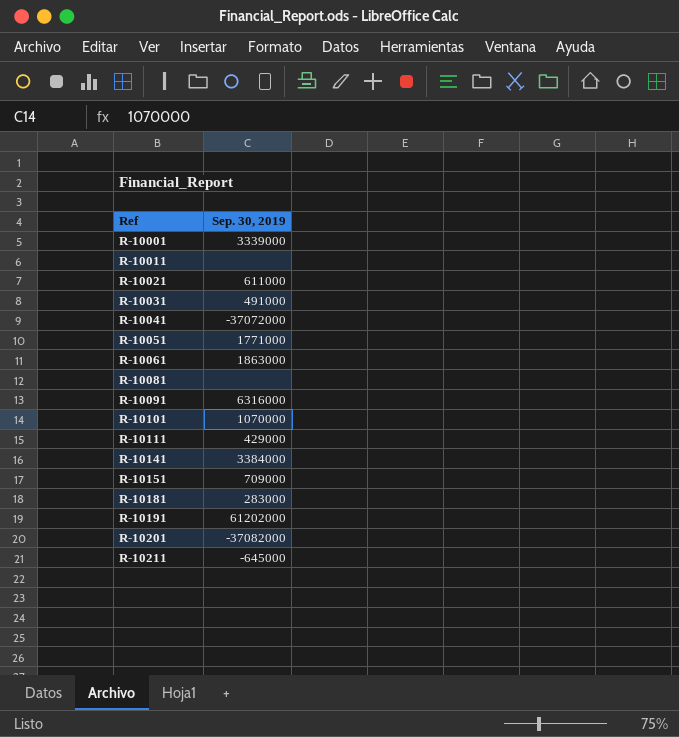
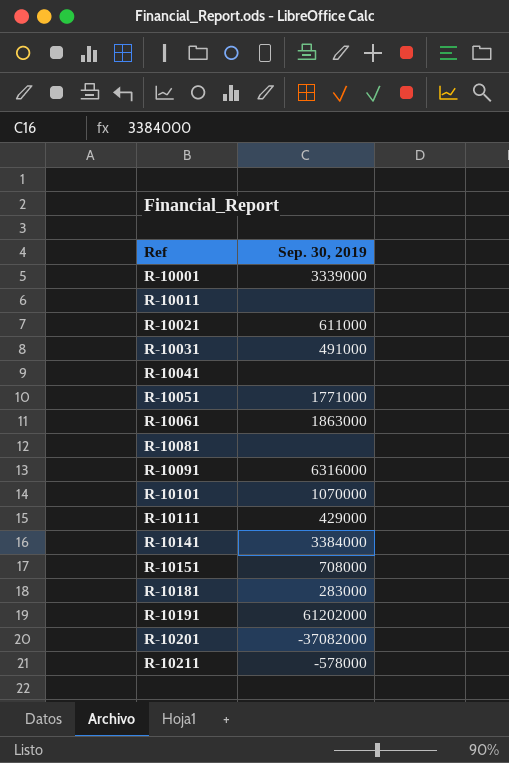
R-10041 | Sep. 30, 2019: -37072000 -> none
R-10151 | Sep. 30, 2019: 709000 -> 708000
R-10211 | Sep. 30, 2019: -645000 -> -578000

